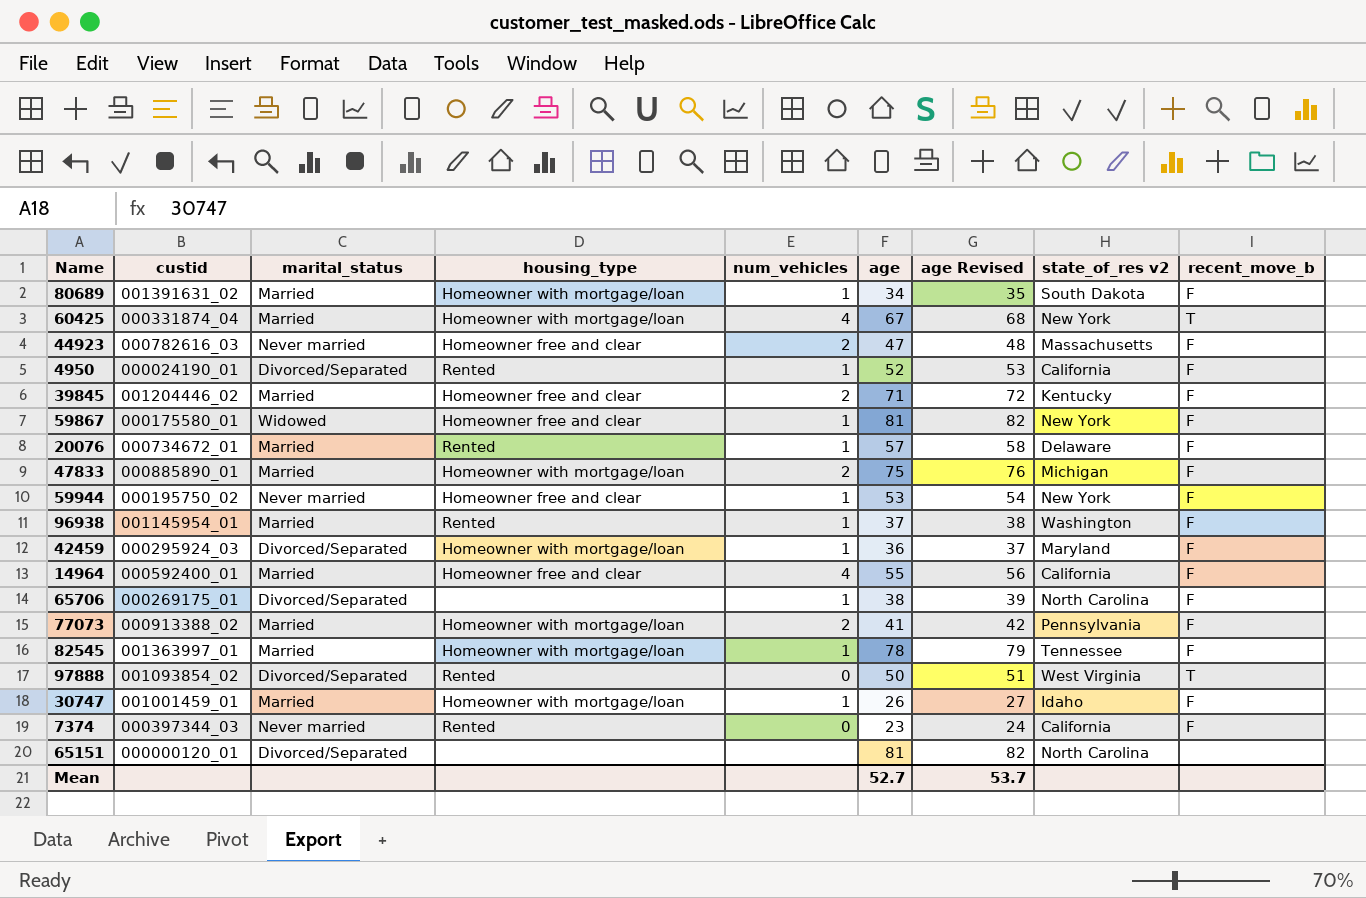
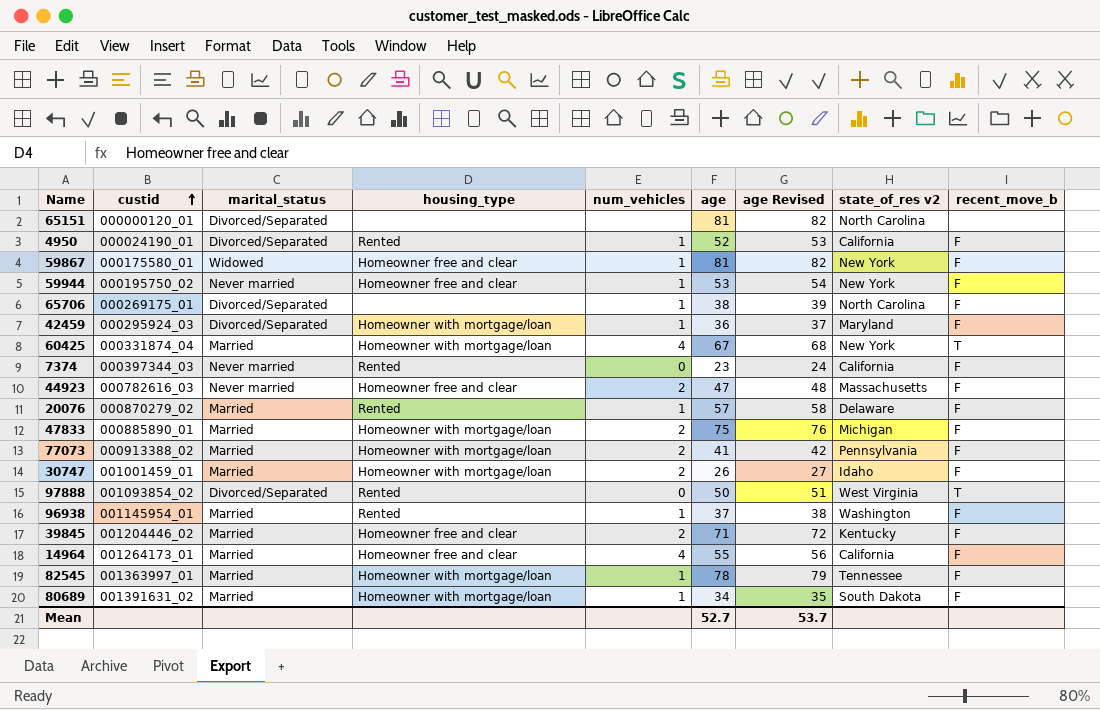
row order: none -> custid ascending
20076 | custid: 000734672_01 -> 000870279_02
30747 | num_vehicles: 1 -> 2
14964 | custid: 000592400_01 -> 001264173_01

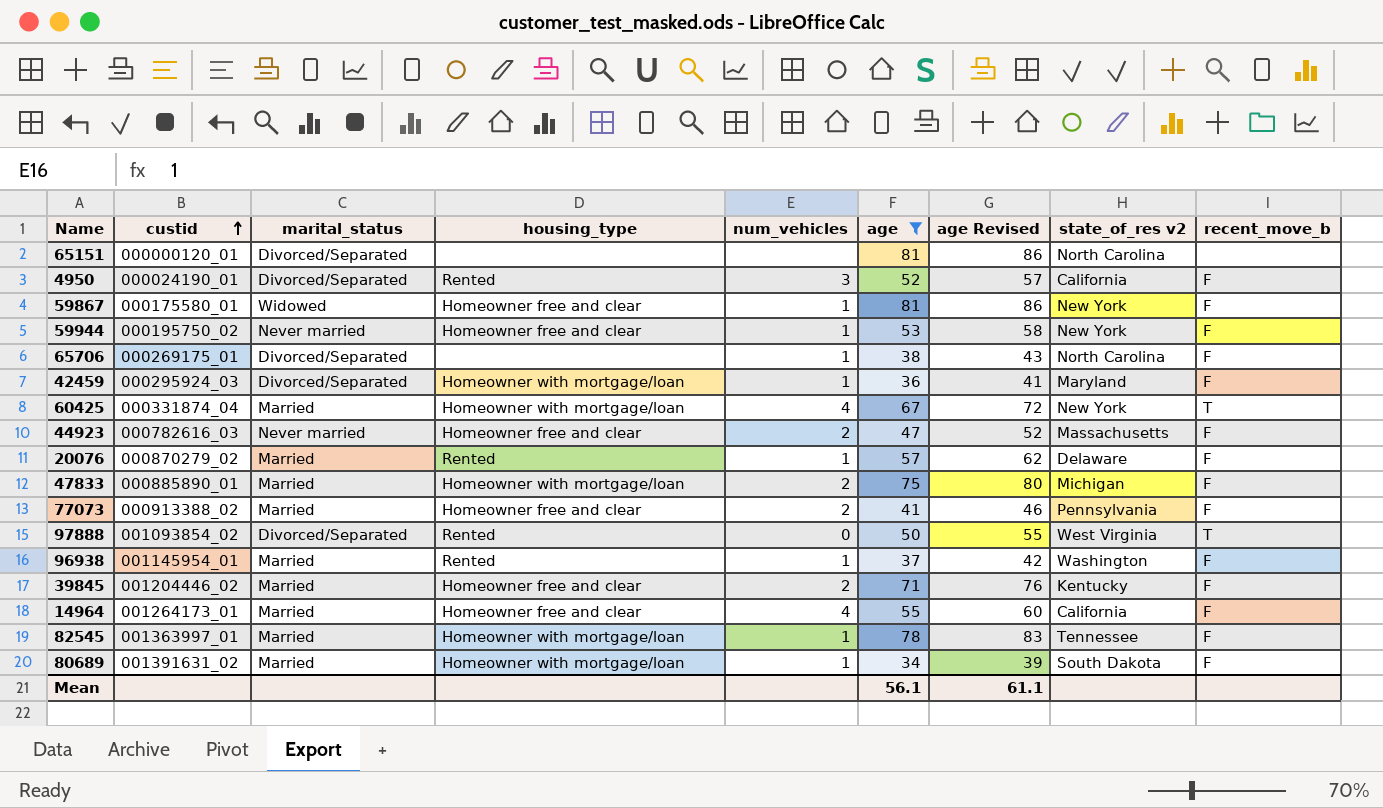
filter: none -> age >= 34
column age Revised | formula: [age] + 1 -> [age] + 5
4950 | num_vehicles: 1 -> 3
77073 | housing_type: Homeowner with mortgage/loan -> Homeowner free and clear
Mean | age: 52.7 -> 56.1
Mean | age Revised: 53.7 -> 61.1

